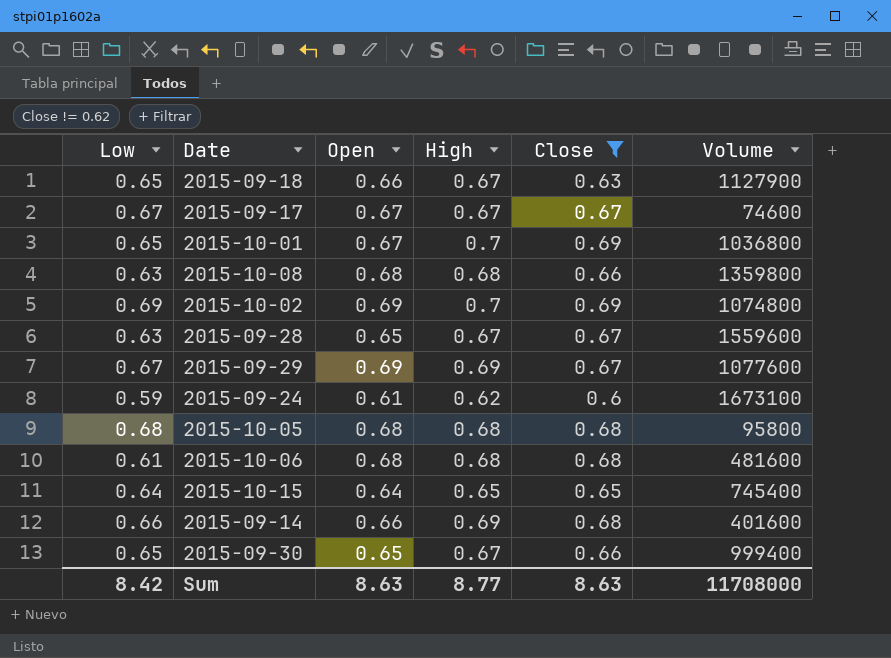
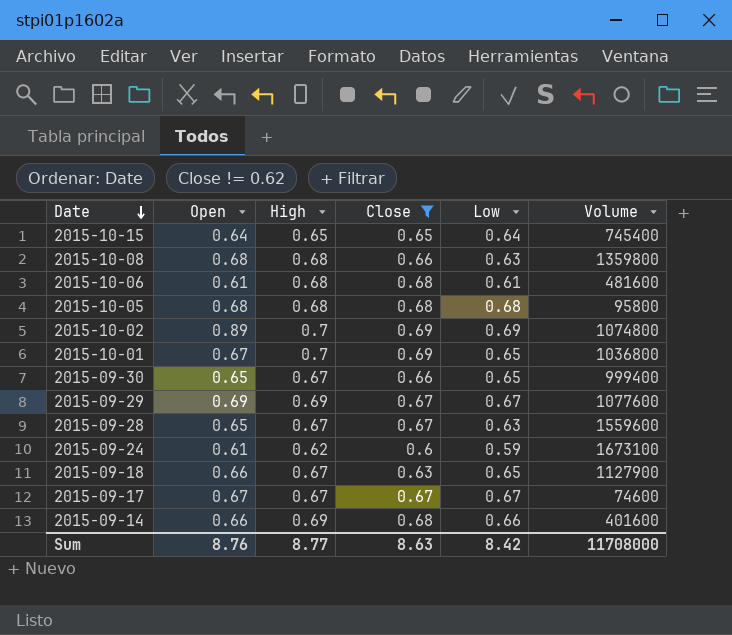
row order: none -> Date descending
column Low | position: 1 -> 5
2015-10-06 | Open: 0.68 -> 0.61
2015-10-02 | Open: 0.69 -> 0.89
Sum | Open: 8.63 -> 8.76

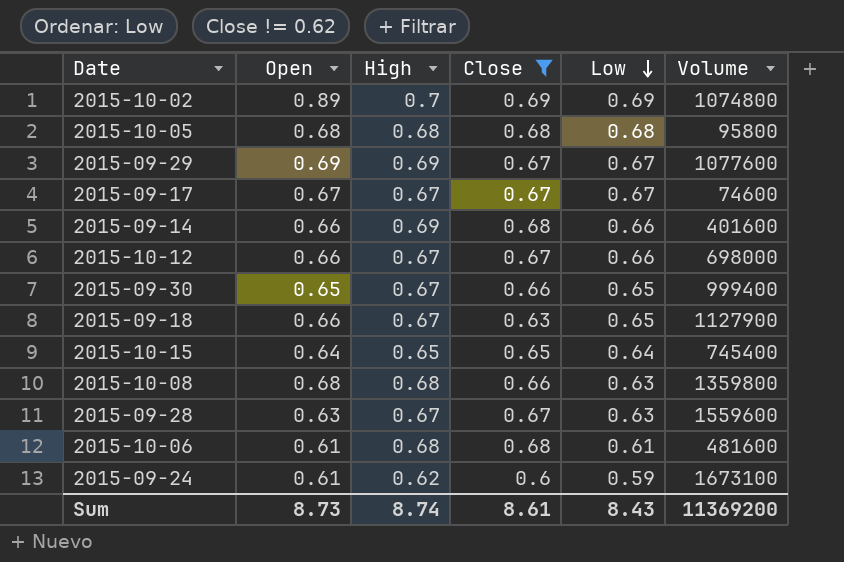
row order: Date descending -> Low descending
row 2015-10-01: 0.67 | 0.7 | 0.69 | 0.65 | 1036800 -> none
row 2015-10-12: none -> 0.66 | 0.67 | 0.67 | 0.66 | 698000
2015-09-28 | Open: 0.65 -> 0.63
Sum | Open: 8.76 -> 8.73
Sum | High: 8.77 -> 8.74
Sum | Close: 8.63 -> 8.61
Sum | Low: 8.42 -> 8.43
Sum | Volume: 11708000 -> 11369200

